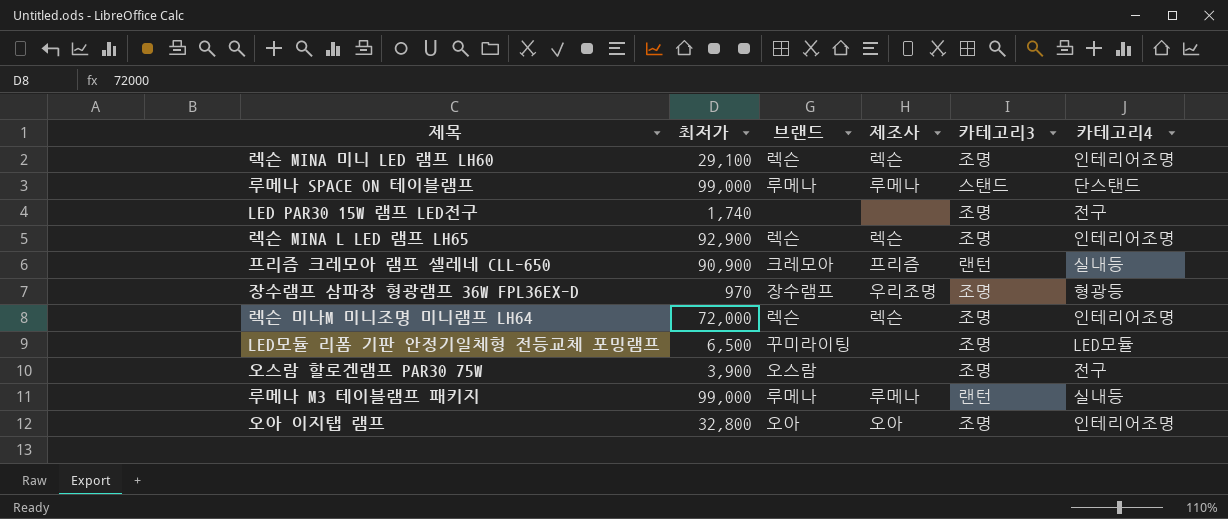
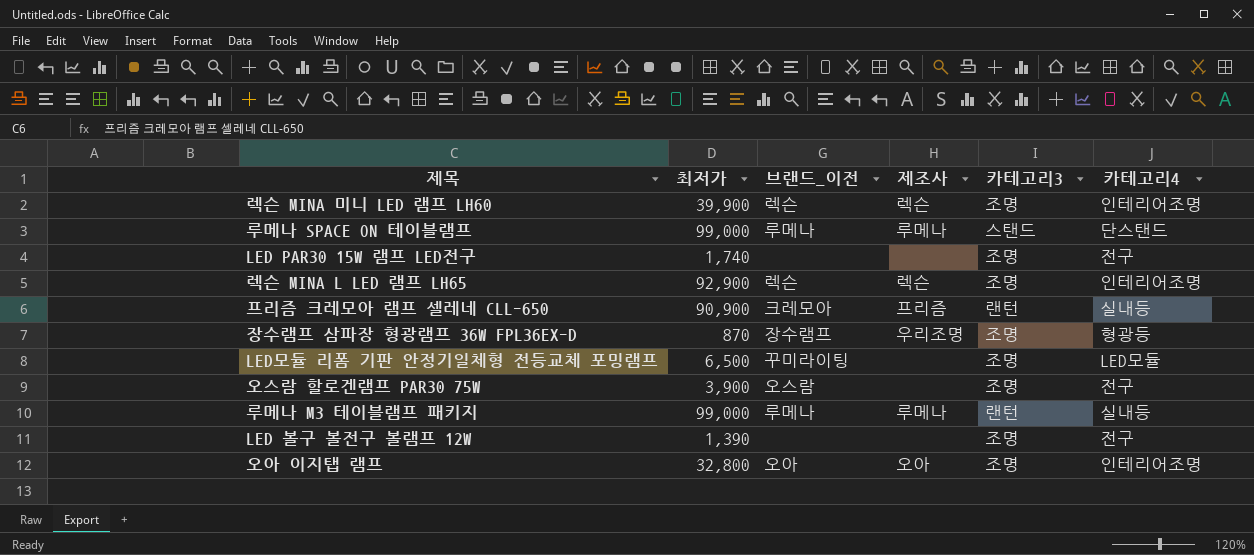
column name: 브랜드 -> 브랜드_이전
row 렉슨 미나M 미니조명 미니램프 LH64: 72,000 | 렉슨 | 렉슨 | 조명 | 인테리어조명 -> none
렉슨 MINA 미니 LED 램프 LH60 | 최저가: 29,100 -> 39,900
장수램프 삼파장 형광램프 36W FPL36EX-D | 최저가: 970 -> 870
row LED 볼구 볼전구 볼램프 12W: none -> 1,390 | none | none | 조명 | 전구

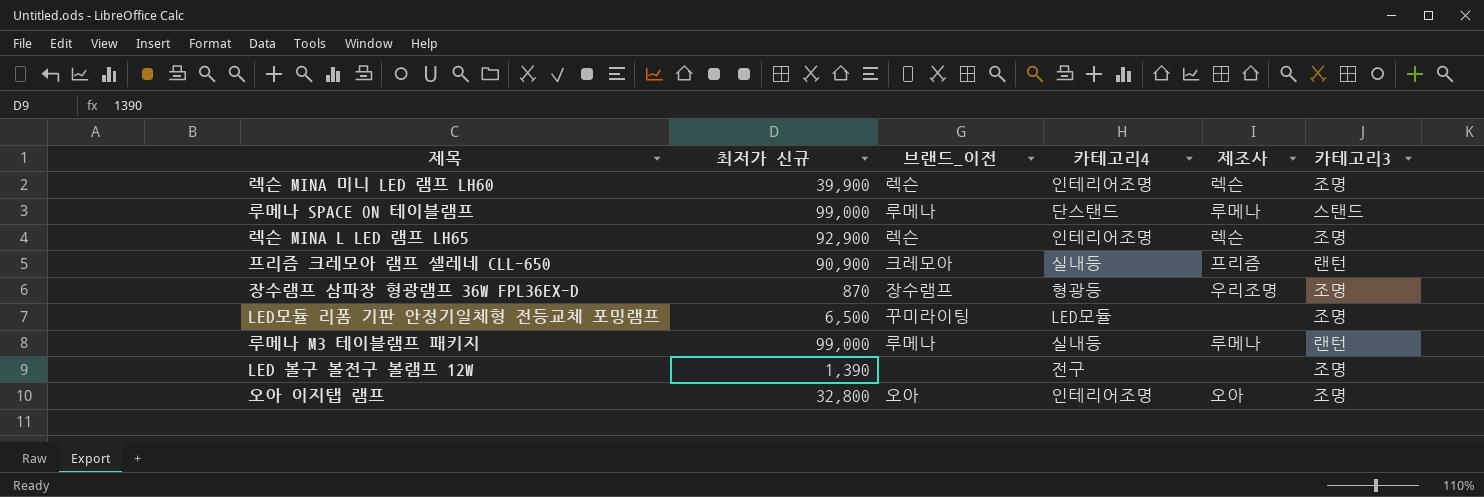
column name: 최저가 -> 최저가 신규
column 카테고리4 | position: 6 -> 4
row LED PAR30 15W 램프 LED전구: 1,740 | none | none | 조명 | 전구 -> none
row 오스람 할로겐램프 PAR30 75W: 3,900 | 오스람 | none | 조명 | 전구 -> none

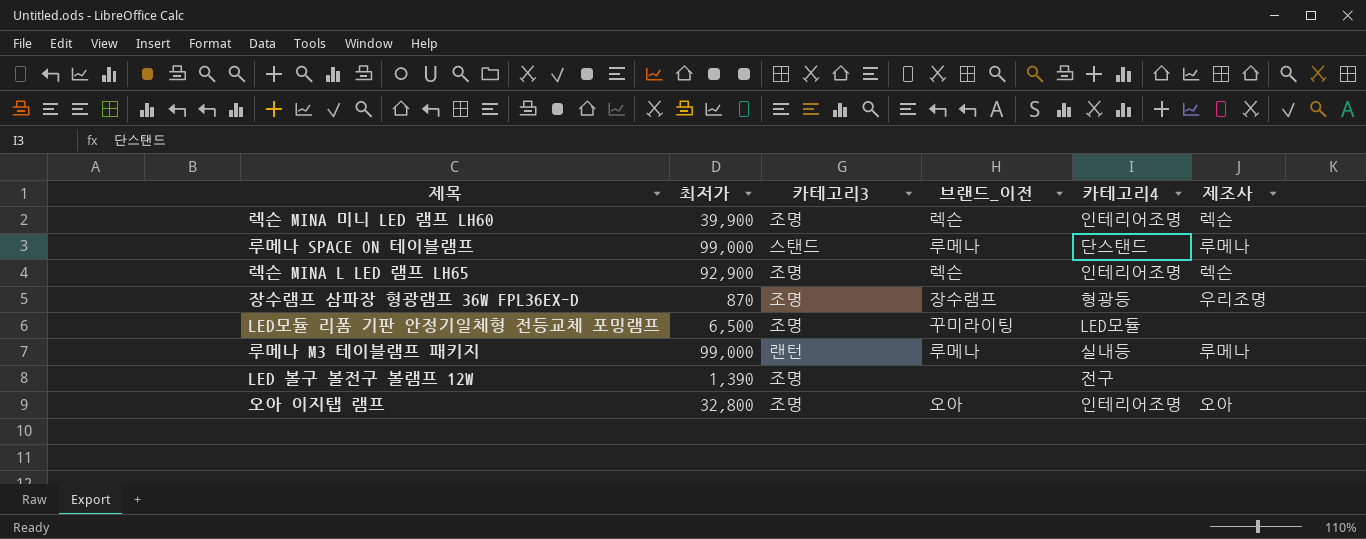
column name: 최저가 신규 -> 최저가
column 카테고리3 | position: 6 -> 3
row 프리즘 크레모아 램프 셀레네 CLL-650: 90,900 | 크레모아 | 실내등 | 프리즘 | 랜턴 -> none

